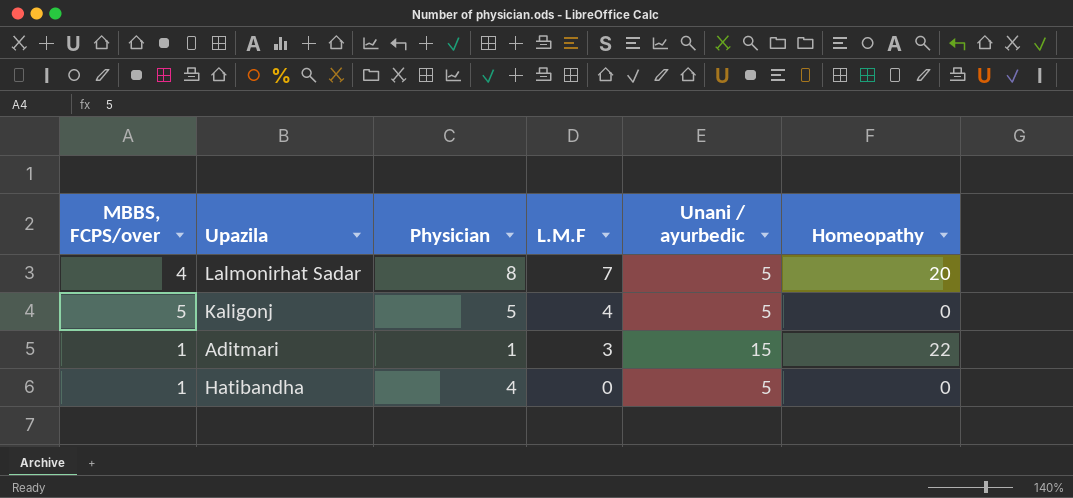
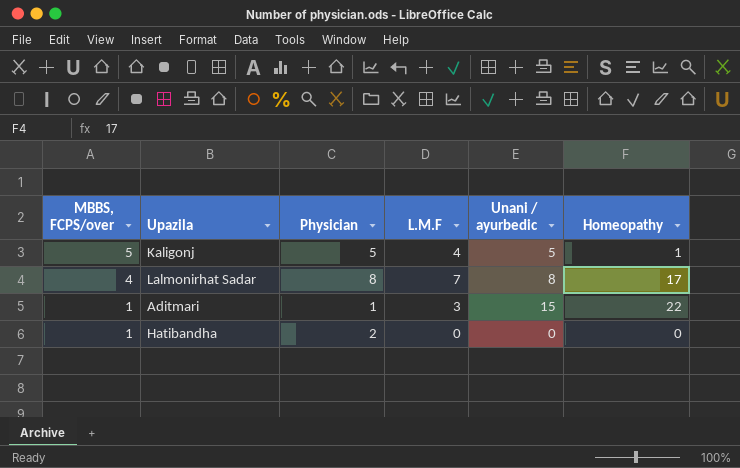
row order: L.M.F descending -> MBBS, FCPS/over descending
Kaligonj | Homeopathy: 0 -> 1
Lalmonirhat Sadar | Unani / ayurbedic: 5 -> 8
Lalmonirhat Sadar | Homeopathy: 20 -> 17
Hatibandha | Physician: 4 -> 2
Hatibandha | Unani / ayurbedic: 5 -> 0

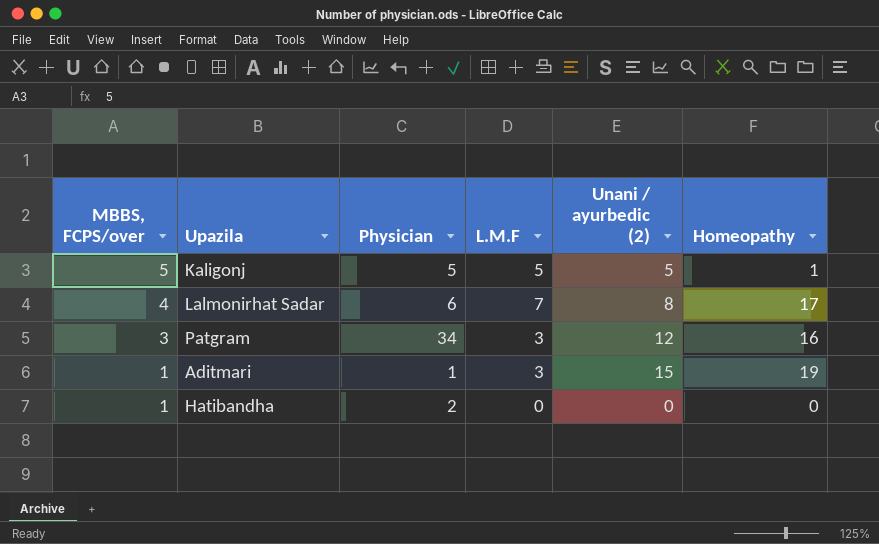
column name: Unani / ayurbedic -> Unani / ayurbedic (2)
Kaligonj | L.M.F: 4 -> 5
Lalmonirhat Sadar | Physician: 8 -> 6
row Patgram: none -> 3 | 34 | 3 | 12 | 16
Aditmari | Homeopathy: 22 -> 19

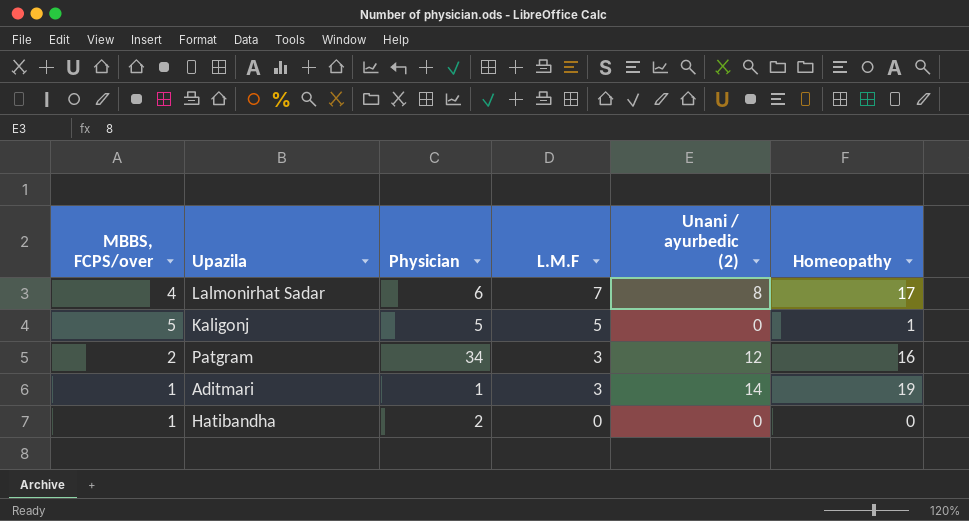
row order: MBBS, FCPS/over descending -> L.M.F descending
Kaligonj | Unani / ayurbedic (2): 5 -> 0
Patgram | MBBS, FCPS/over: 3 -> 2
Aditmari | Unani / ayurbedic (2): 15 -> 14

